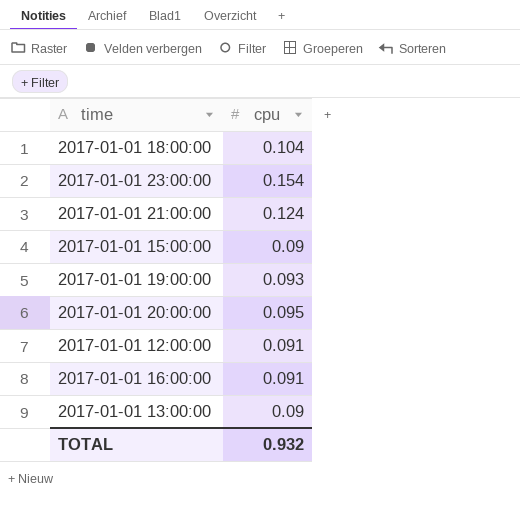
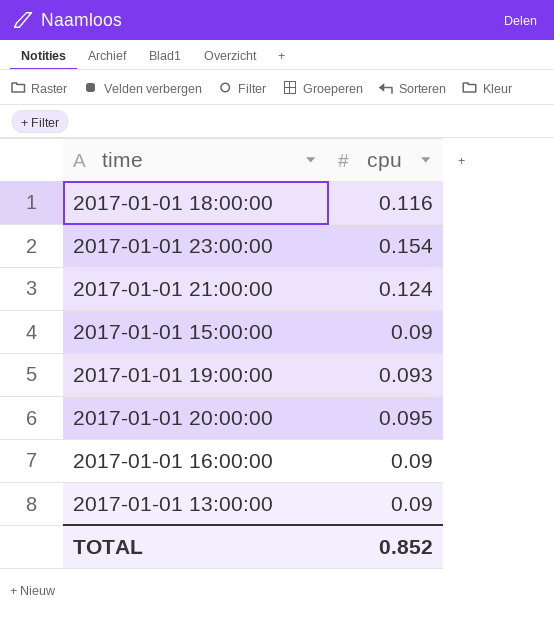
row 2017-01-01 12:00:00: 0.091 -> none
2017-01-01 18:00:00 | cpu: 0.104 -> 0.116
2017-01-01 16:00:00 | cpu: 0.091 -> 0.09
TOTAL | cpu: 0.932 -> 0.852

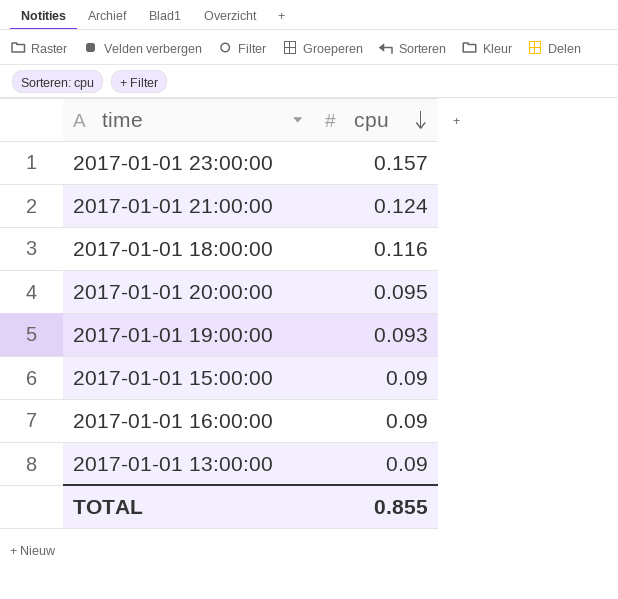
row order: none -> cpu descending
2017-01-01 23:00:00 | cpu: 0.154 -> 0.157
TOTAL | cpu: 0.852 -> 0.855

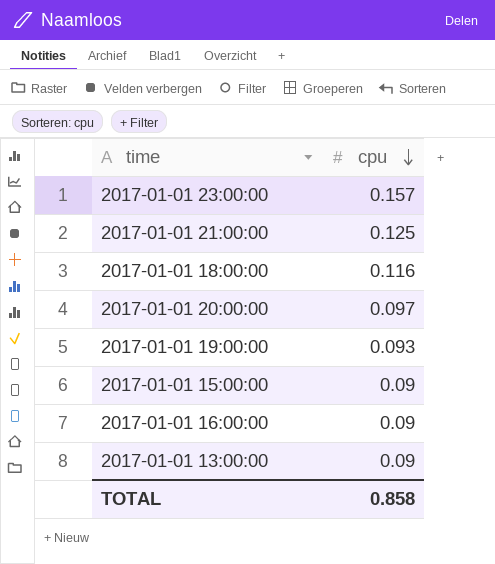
2017-01-01 21:00:00 | cpu: 0.124 -> 0.125
2017-01-01 20:00:00 | cpu: 0.095 -> 0.097
TOTAL | cpu: 0.855 -> 0.858

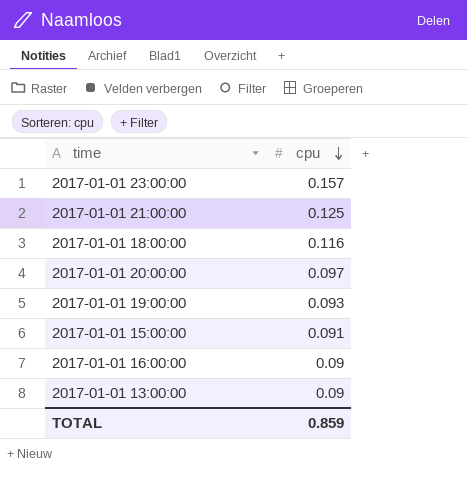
2017-01-01 15:00:00 | cpu: 0.09 -> 0.091
TOTAL | cpu: 0.858 -> 0.859

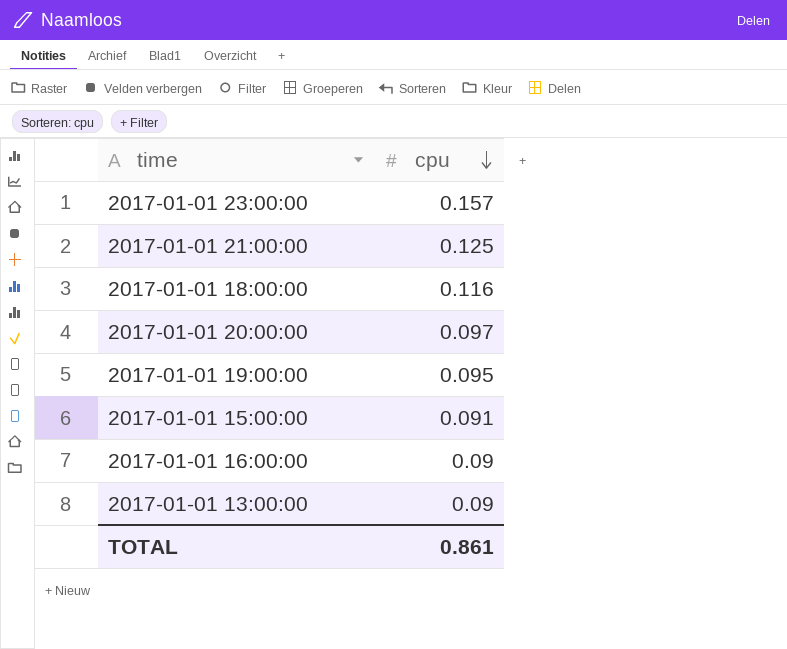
2017-01-01 19:00:00 | cpu: 0.093 -> 0.095
TOTAL | cpu: 0.859 -> 0.861

